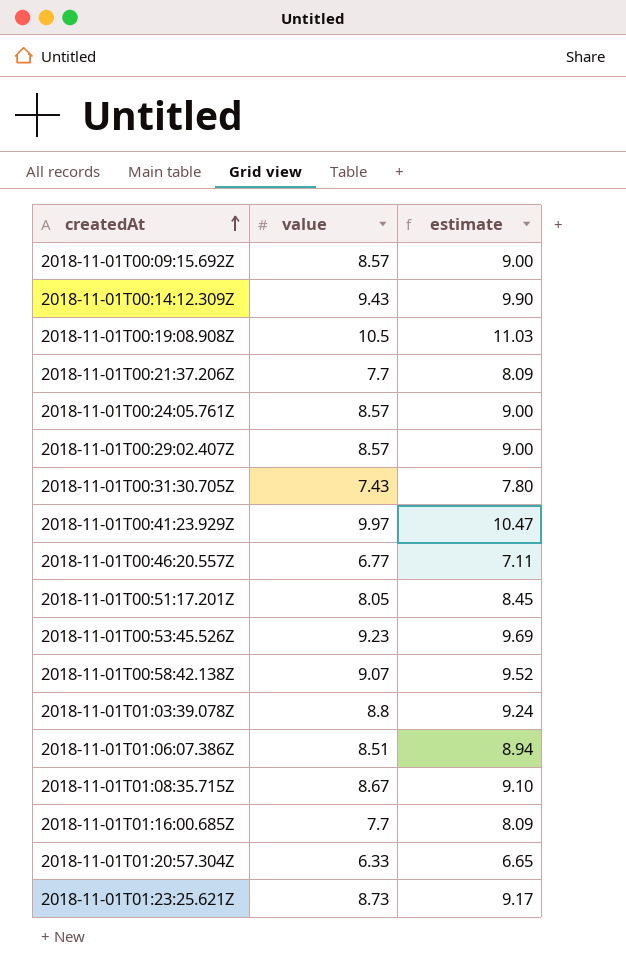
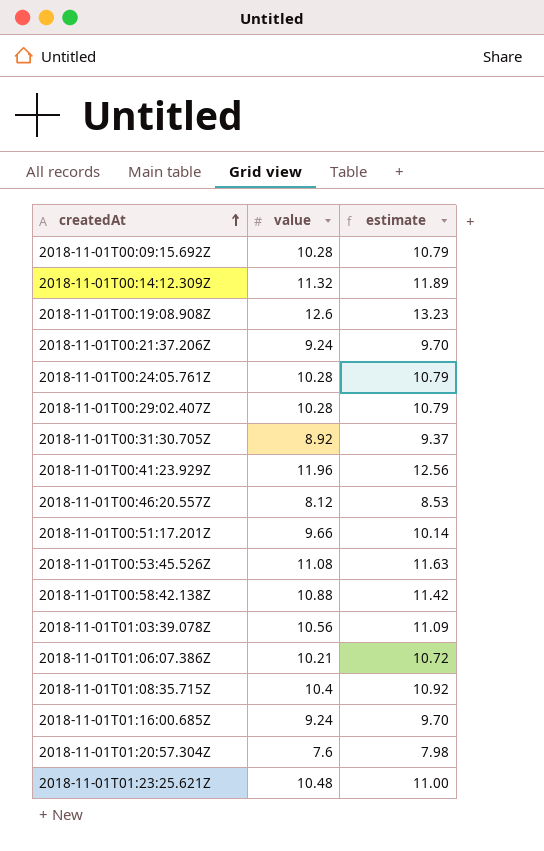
2018-11-01T00:09:15.692Z | value: 8.57 -> 10.28
2018-11-01T00:09:15.692Z | estimate: 9.00 -> 10.79
2018-11-01T00:14:12.309Z | value: 9.43 -> 11.32
2018-11-01T00:14:12.309Z | estimate: 9.90 -> 11.89
2018-11-01T00:19:08.908Z | value: 10.5 -> 12.6
2018-11-01T00:19:08.908Z | estimate: 11.03 -> 13.23
2018-11-01T00:21:37.206Z | value: 7.7 -> 9.24
2018-11-01T00:21:37.206Z | estimate: 8.09 -> 9.70
2018-11-01T00:24:05.761Z | value: 8.57 -> 10.28
2018-11-01T00:24:05.761Z | estimate: 9.00 -> 10.79
2018-11-01T00:29:02.407Z | value: 8.57 -> 10.28
2018-11-01T00:29:02.407Z | estimate: 9.00 -> 10.79
2018-11-01T00:31:30.705Z | value: 7.43 -> 8.92
2018-11-01T00:31:30.705Z | estimate: 7.80 -> 9.37
2018-11-01T00:41:23.929Z | value: 9.97 -> 11.96
2018-11-01T00:41:23.929Z | estimate: 10.47 -> 12.56
2018-11-01T00:46:20.557Z | value: 6.77 -> 8.12
2018-11-01T00:46:20.557Z | estimate: 7.11 -> 8.53
2018-11-01T00:51:17.201Z | value: 8.05 -> 9.66
2018-11-01T00:51:17.201Z | estimate: 8.45 -> 10.14
2018-11-01T00:53:45.526Z | value: 9.23 -> 11.08
2018-11-01T00:53:45.526Z | estimate: 9.69 -> 11.63
2018-11-01T00:58:42.138Z | value: 9.07 -> 10.88
2018-11-01T00:58:42.138Z | estimate: 9.52 -> 11.42
2018-11-01T01:03:39.078Z | value: 8.8 -> 10.56
2018-11-01T01:03:39.078Z | estimate: 9.24 -> 11.09
2018-11-01T01:06:07.386Z | value: 8.51 -> 10.21
2018-11-01T01:06:07.386Z | estimate: 8.94 -> 10.72
2018-11-01T01:08:35.715Z | value: 8.67 -> 10.4
2018-11-01T01:08:35.715Z | estimate: 9.10 -> 10.92
2018-11-01T01:16:00.685Z | value: 7.7 -> 9.24
2018-11-01T01:16:00.685Z | estimate: 8.09 -> 9.70
2018-11-01T01:20:57.304Z | value: 6.33 -> 7.6
2018-11-01T01:20:57.304Z | estimate: 6.65 -> 7.98
2018-11-01T01:23:25.621Z | value: 8.73 -> 10.48
2018-11-01T01:23:25.621Z | estimate: 9.17 -> 11.00

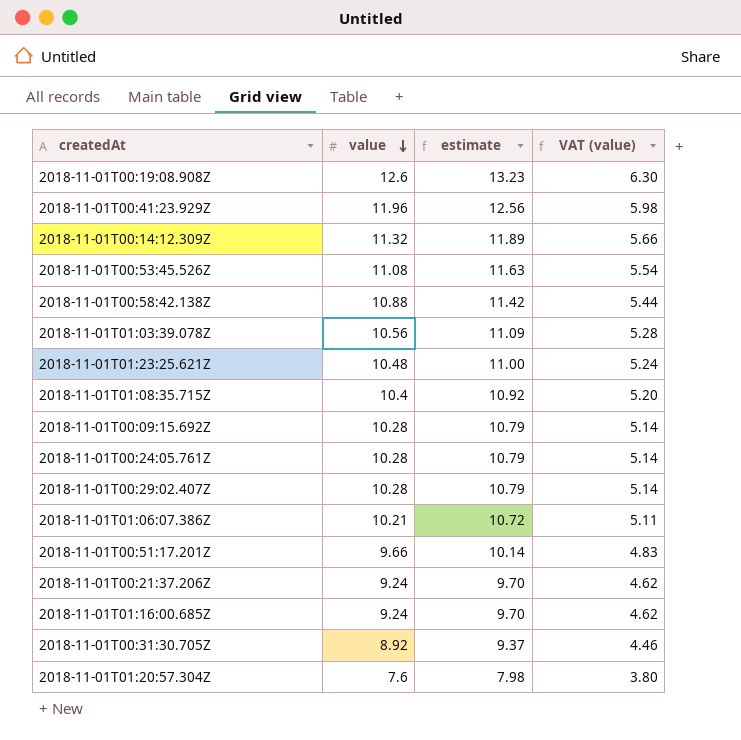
row order: createdAt ascending -> value descending
column VAT (value) | formula: none -> [value] * 0.5
row 2018-11-01T00:46:20.557Z: 8.12 | 8.53 -> none

